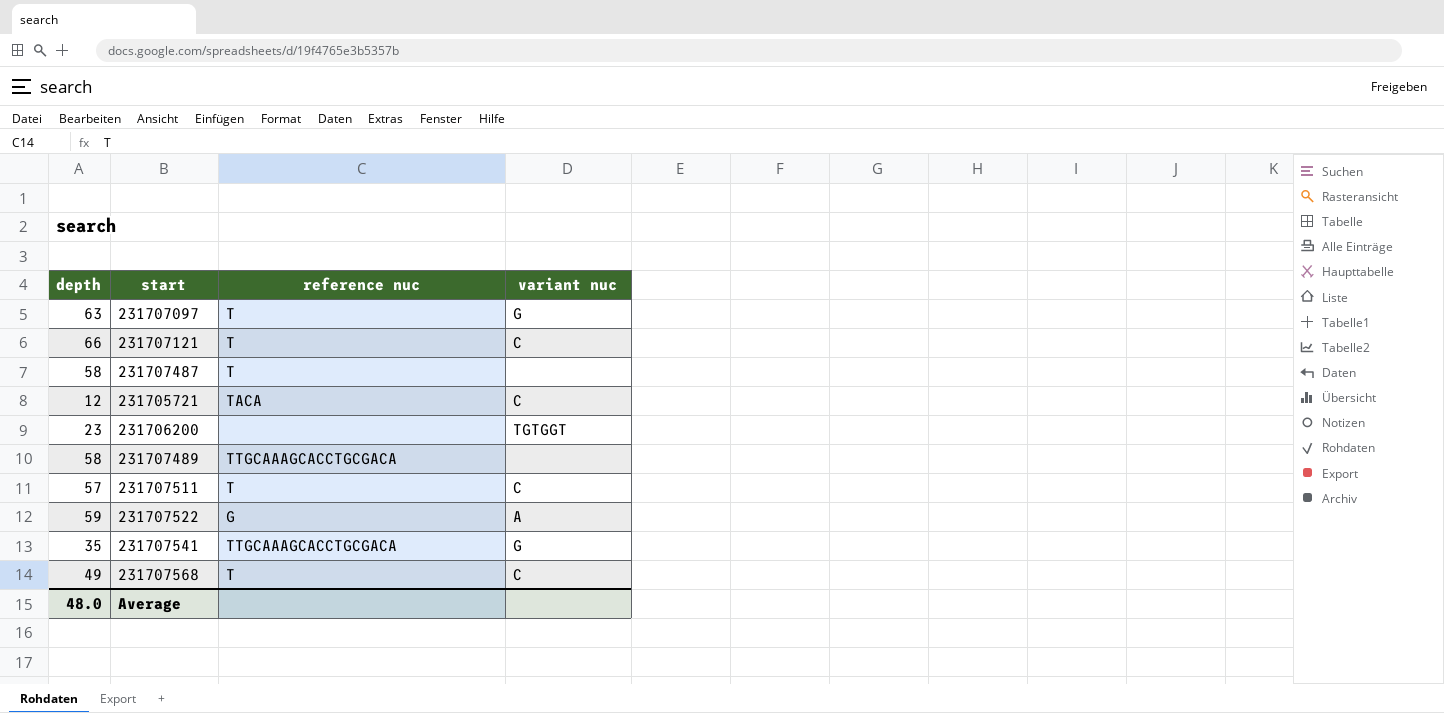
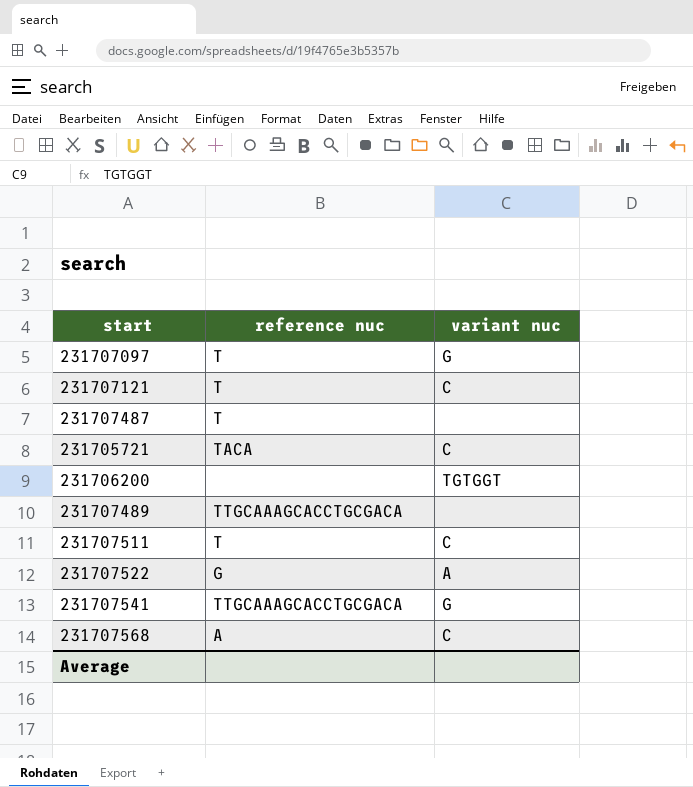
column depth | position: 1 -> none
231707568 | reference nuc: T -> A

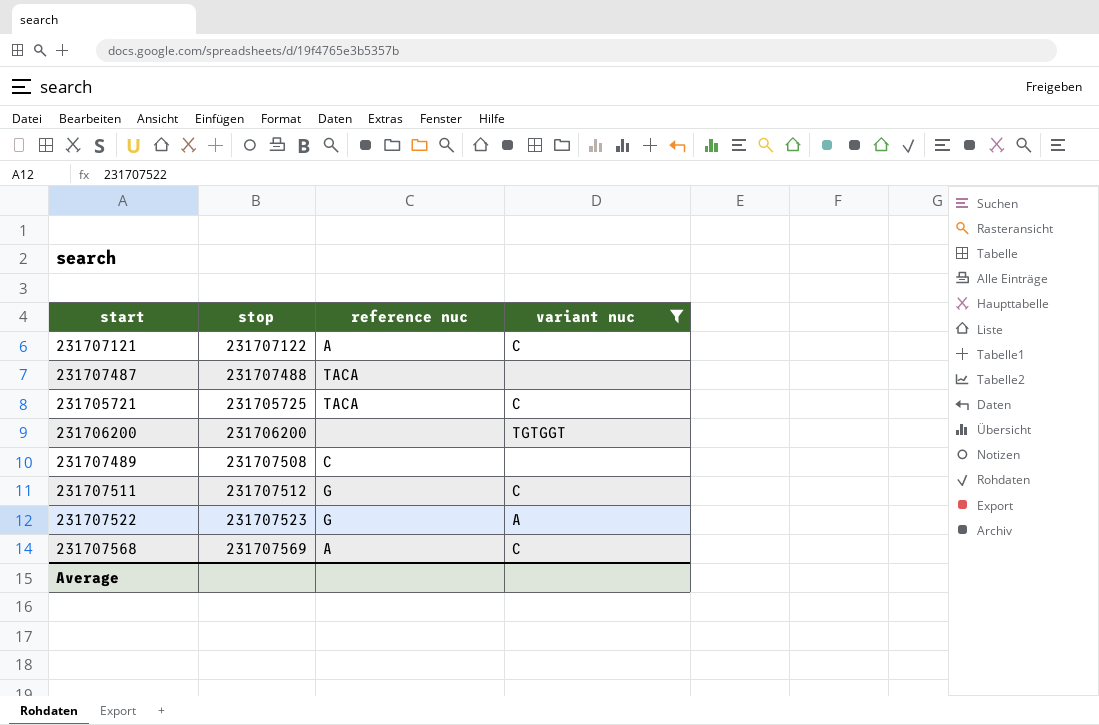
filter: none -> variant nuc != G
column stop | position: none -> 2
231707121 | reference nuc: T -> A
231707487 | reference nuc: T -> TACA
231707489 | reference nuc: TTGCAAAGCACCTGCGACA -> C
231707511 | reference nuc: T -> G

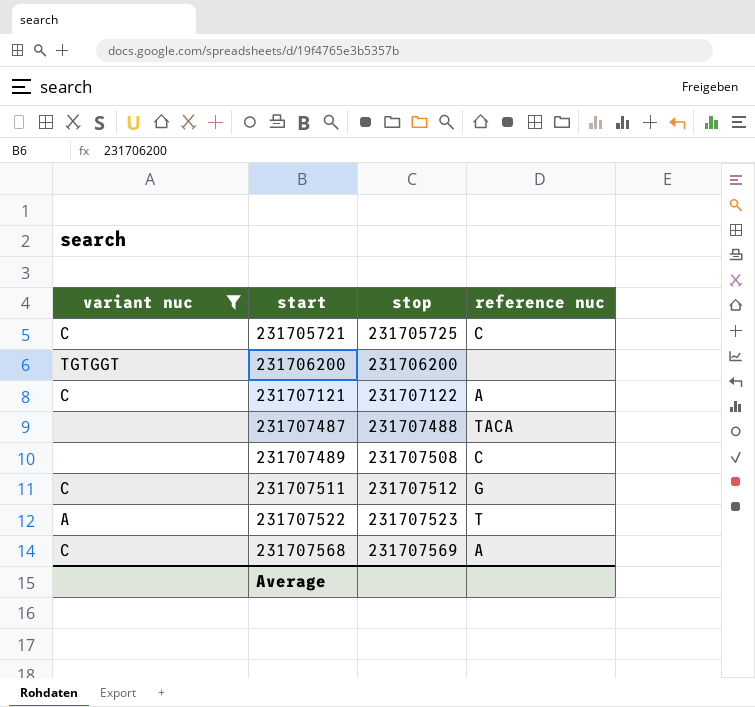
row order: none -> start ascending
column variant nuc | position: 4 -> 1
231705721 | reference nuc: TACA -> C
231707522 | reference nuc: G -> T

